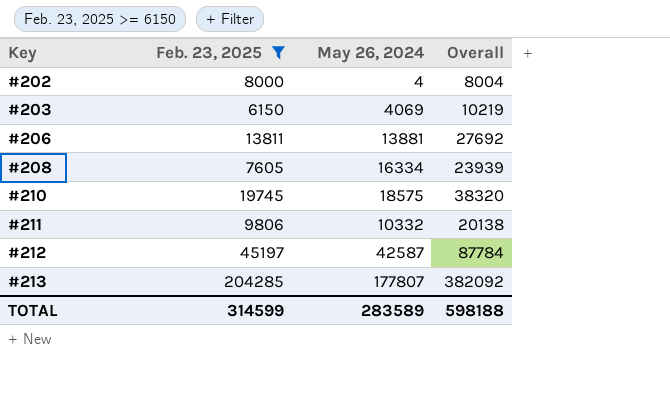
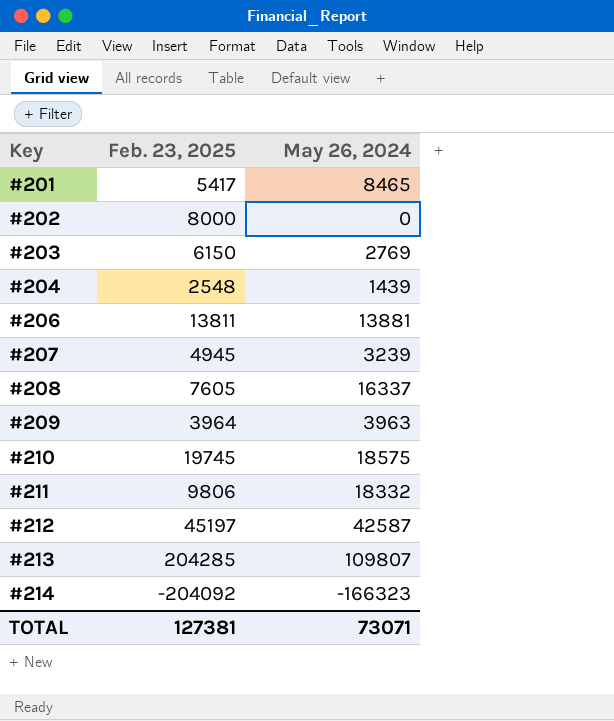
filter: Feb. 23, 2025 >= 6150 -> none
column Overall | formula: [Feb. 23, 2025] + [May 26, 2024] -> none
#202 | May 26, 2024: 4 -> 0
#203 | May 26, 2024: 4069 -> 2769
#208 | May 26, 2024: 16334 -> 16337
#211 | May 26, 2024: 10332 -> 18332
#213 | May 26, 2024: 177807 -> 109807
TOTAL | Feb. 23, 2025: 314599 -> 127381
TOTAL | May 26, 2024: 283589 -> 73071

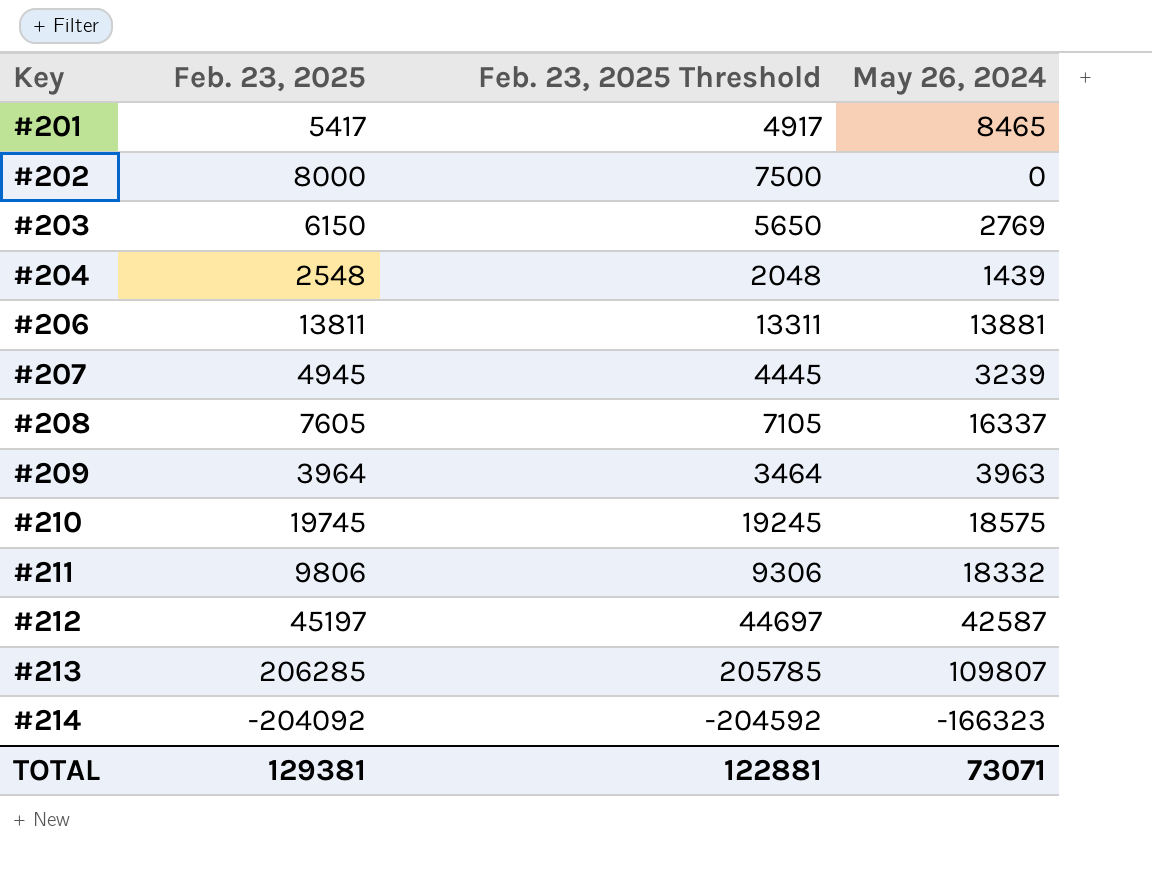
column Feb. 23, 2025 Threshold | formula: none -> [Feb. 23, 2025] - 500
#213 | Feb. 23, 2025: 204285 -> 206285
TOTAL | Feb. 23, 2025: 127381 -> 129381

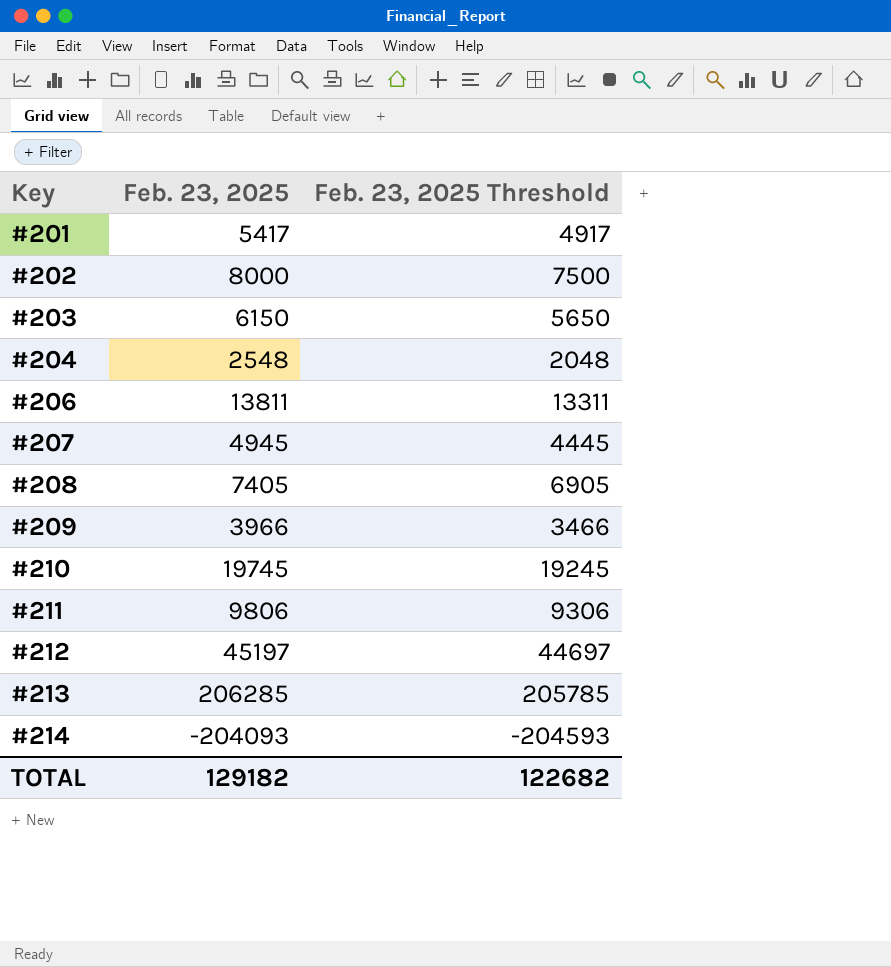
column May 26, 2024 | position: 4 -> none
#208 | Feb. 23, 2025: 7605 -> 7405
#208 | Feb. 23, 2025 Threshold: 7105 -> 6905
#209 | Feb. 23, 2025: 3964 -> 3966
#209 | Feb. 23, 2025 Threshold: 3464 -> 3466
#214 | Feb. 23, 2025: -204092 -> -204093
#214 | Feb. 23, 2025 Threshold: -204592 -> -204593
TOTAL | Feb. 23, 2025: 129381 -> 129182
TOTAL | Feb. 23, 2025 Threshold: 122881 -> 122682

